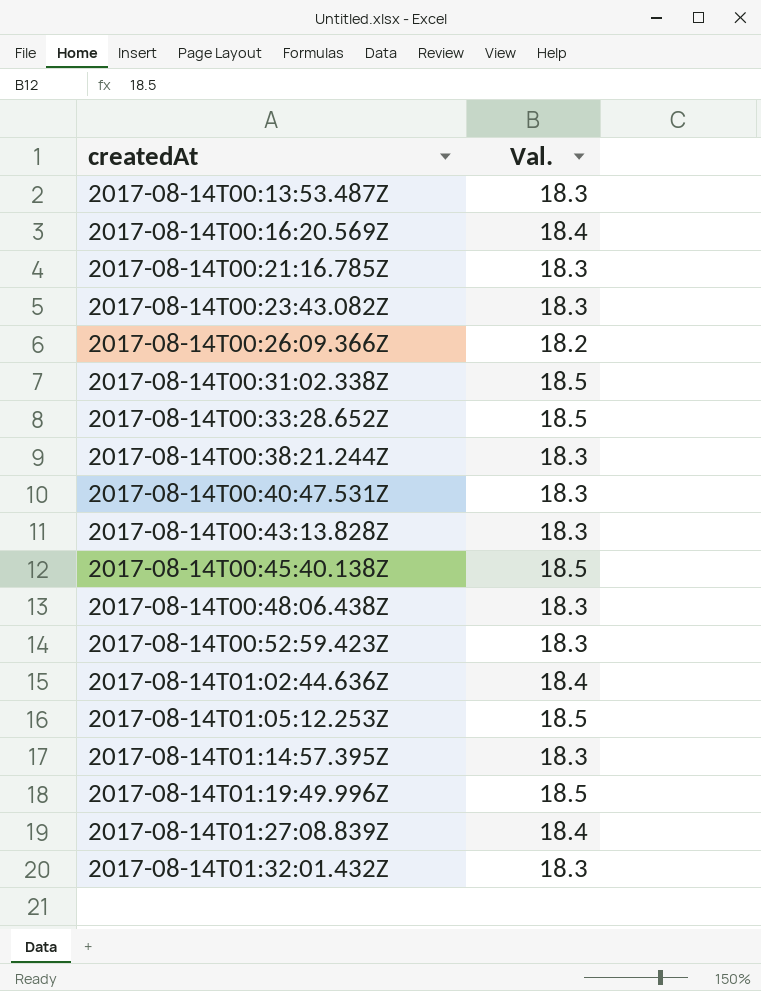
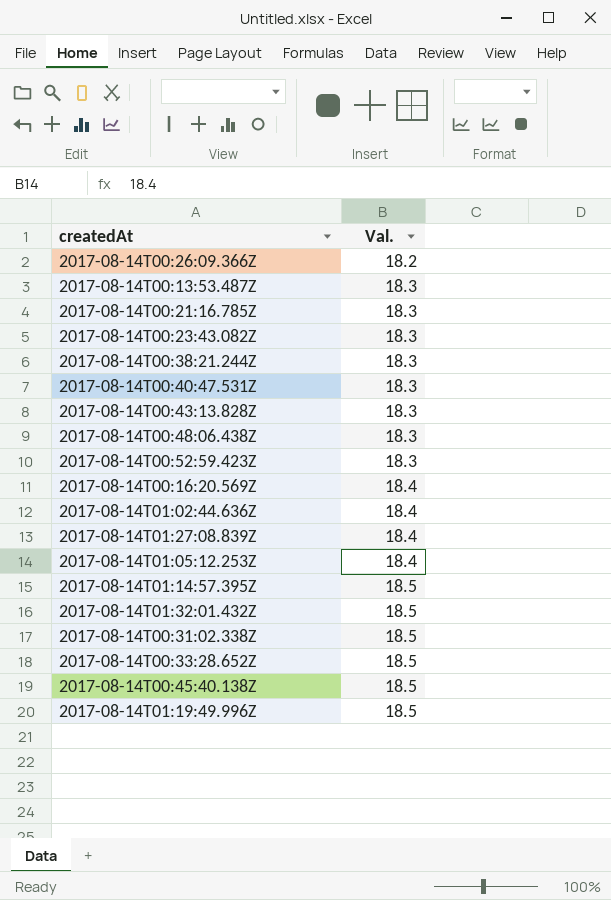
row order: createdAt ascending -> Val. ascending
2017-08-14T01:05:12.253Z | Val.: 18.5 -> 18.4
2017-08-14T01:14:57.395Z | Val.: 18.3 -> 18.5
2017-08-14T01:32:01.432Z | Val.: 18.3 -> 18.5

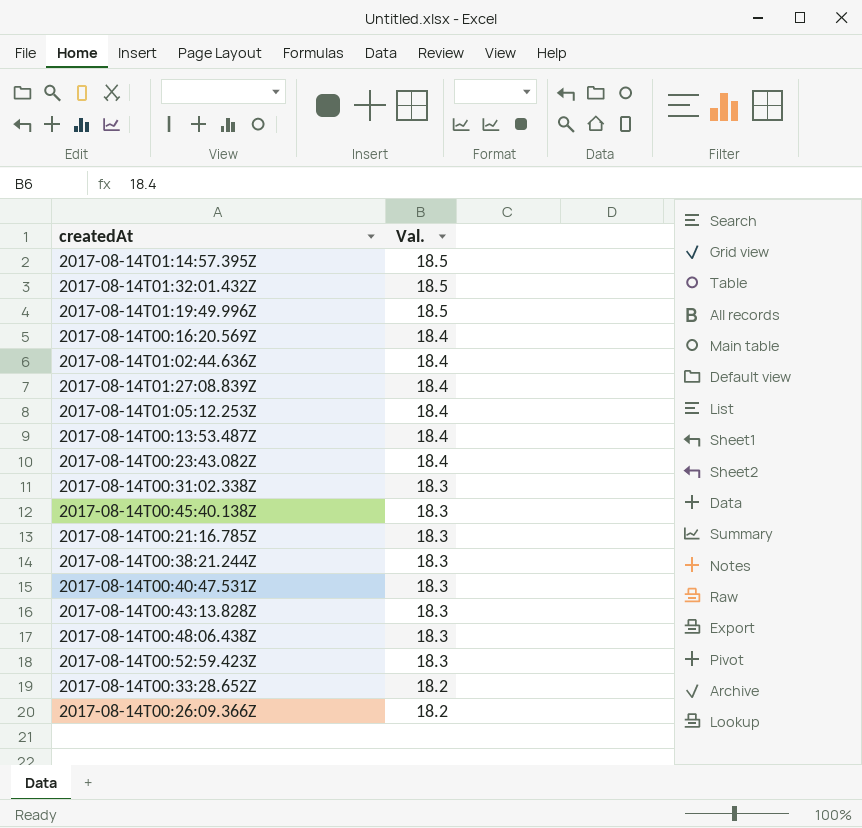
row order: Val. ascending -> Val. descending
2017-08-14T00:13:53.487Z | Val.: 18.3 -> 18.4
2017-08-14T00:23:43.082Z | Val.: 18.3 -> 18.4
2017-08-14T00:31:02.338Z | Val.: 18.5 -> 18.3
2017-08-14T00:45:40.138Z | Val.: 18.5 -> 18.3
2017-08-14T00:33:28.652Z | Val.: 18.5 -> 18.2

